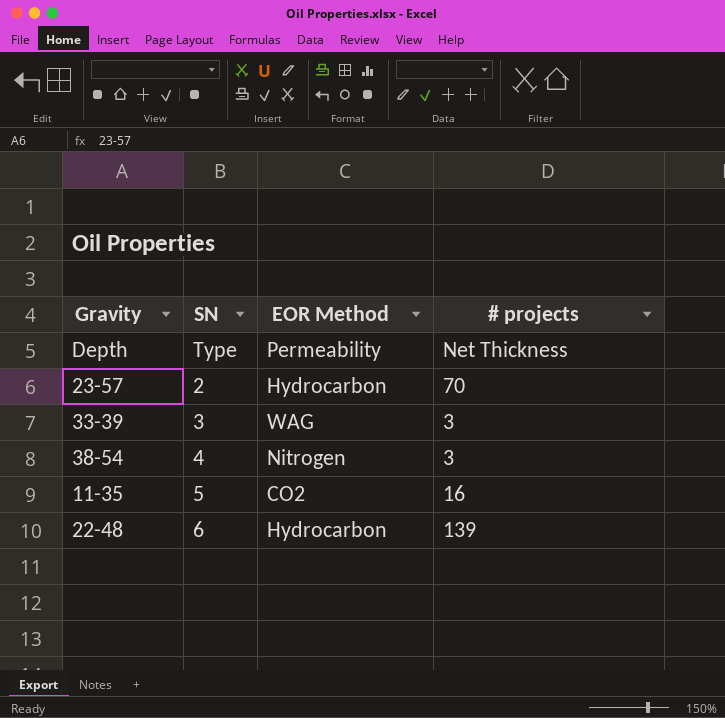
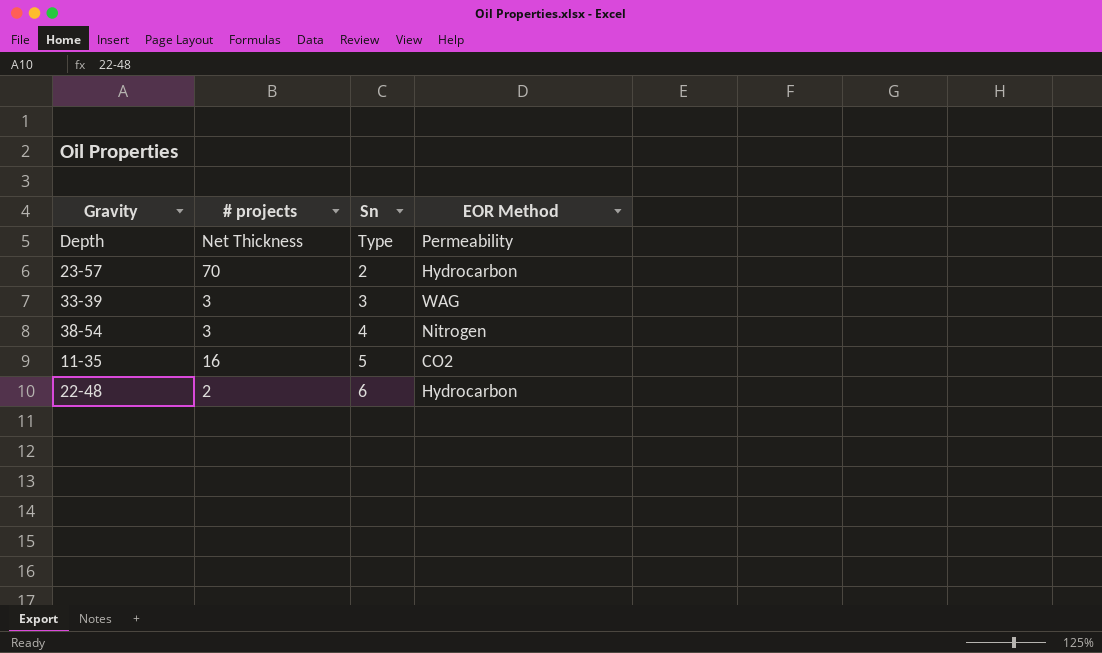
column # projects | position: 4 -> 2
column name: SN -> Sn
22-48 | # projects: 139 -> 2

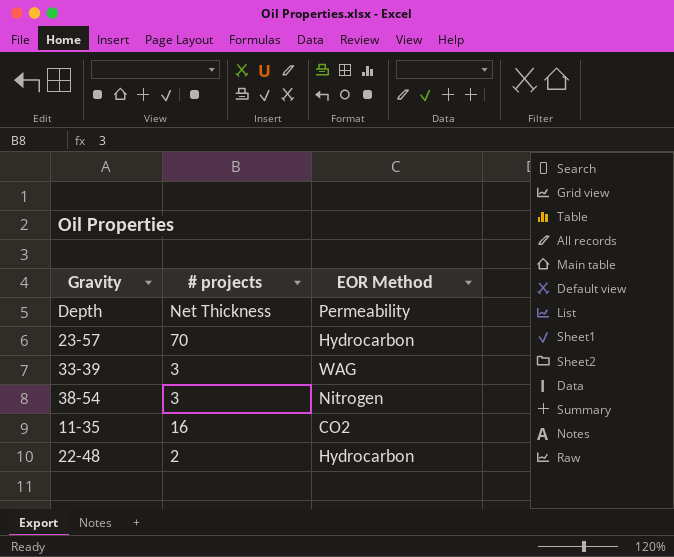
column Sn | position: 3 -> none

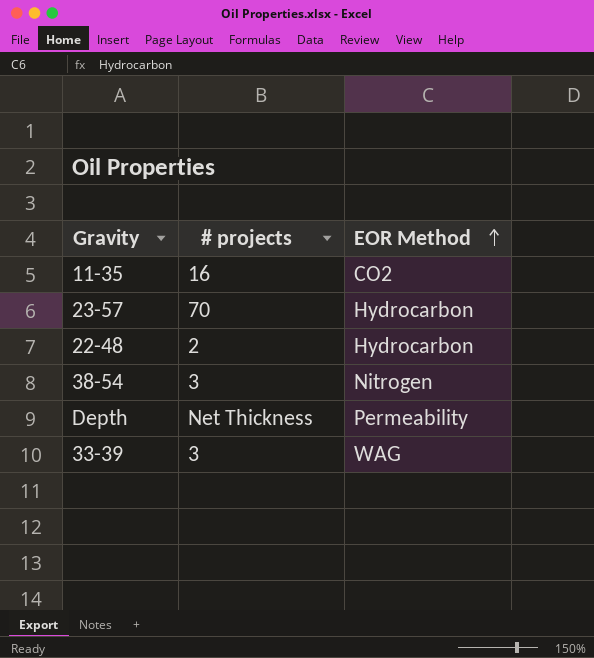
row order: none -> EOR Method ascending

